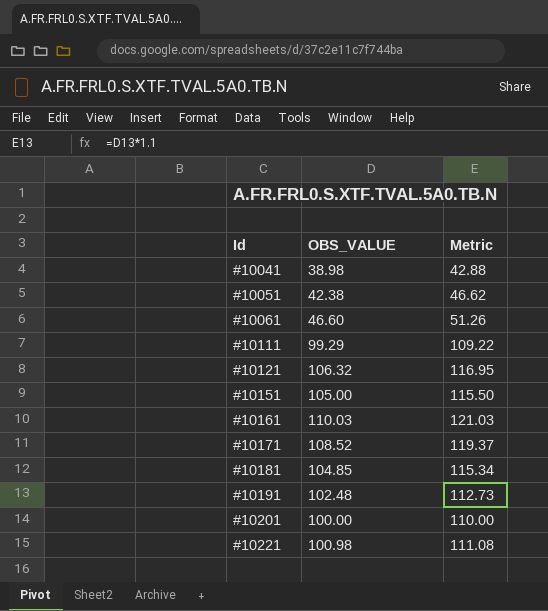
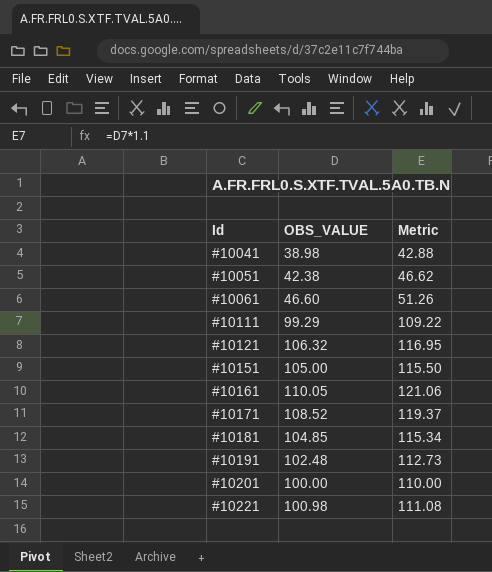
#10161 | OBS_VALUE: 110.03 -> 110.05
#10161 | Metric: 121.03 -> 121.06

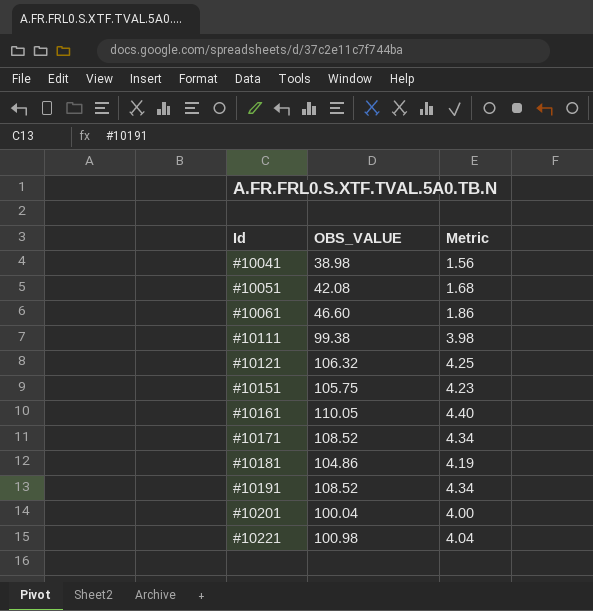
column Metric | formula: [OBS_VALUE] * 1.1 -> [OBS_VALUE] * 0.04
#10051 | OBS_VALUE: 42.38 -> 42.08
#10111 | OBS_VALUE: 99.29 -> 99.38
#10151 | OBS_VALUE: 105.00 -> 105.75
#10181 | OBS_VALUE: 104.85 -> 104.86
#10191 | OBS_VALUE: 102.48 -> 108.52
#10201 | OBS_VALUE: 100.00 -> 100.04

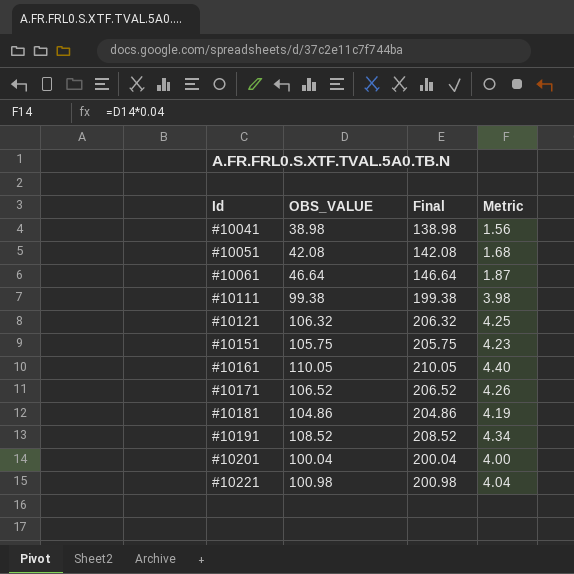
column Final | formula: none -> [OBS_VALUE] + 100
#10061 | OBS_VALUE: 46.60 -> 46.64
#10061 | Metric: 1.86 -> 1.87
#10171 | OBS_VALUE: 108.52 -> 106.52
#10171 | Metric: 4.34 -> 4.26

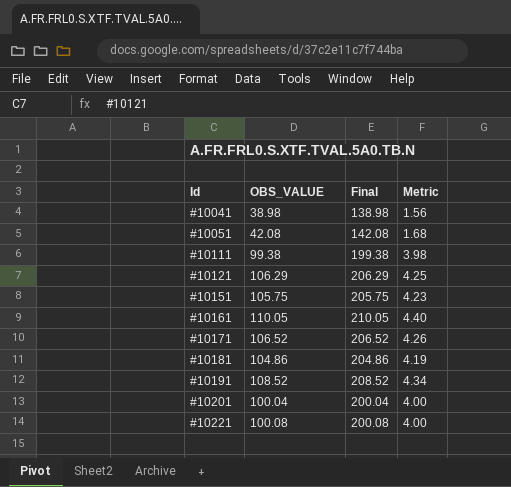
row #10061: 46.64 | 146.64 | 1.87 -> none
#10121 | OBS_VALUE: 106.32 -> 106.29
#10121 | Final: 206.32 -> 206.29
#10221 | OBS_VALUE: 100.98 -> 100.08
#10221 | Final: 200.98 -> 200.08
#10221 | Metric: 4.04 -> 4.00

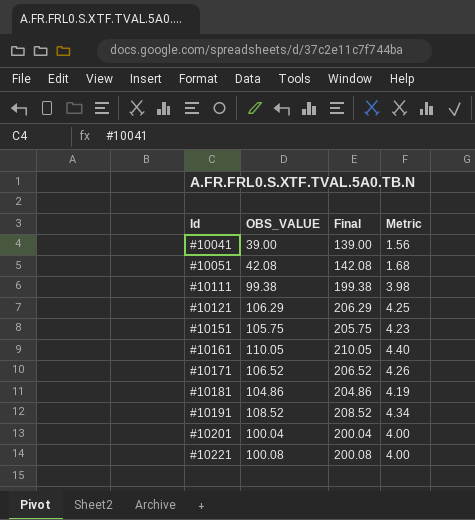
#10041 | OBS_VALUE: 38.98 -> 39.00
#10041 | Final: 138.98 -> 139.00

